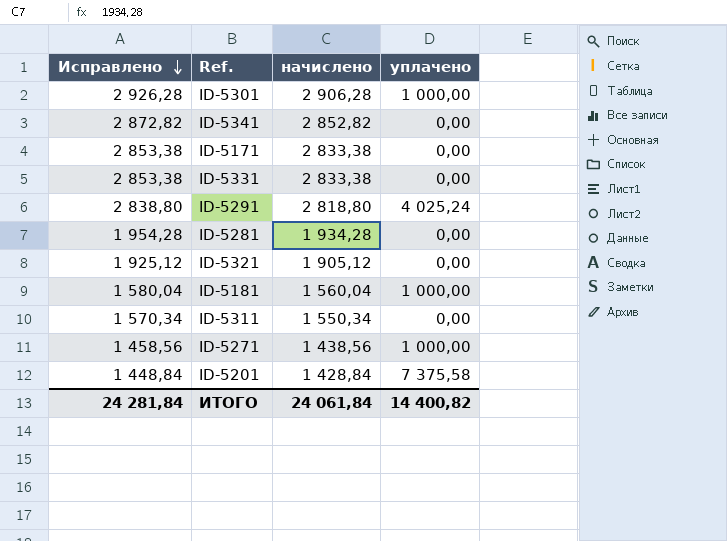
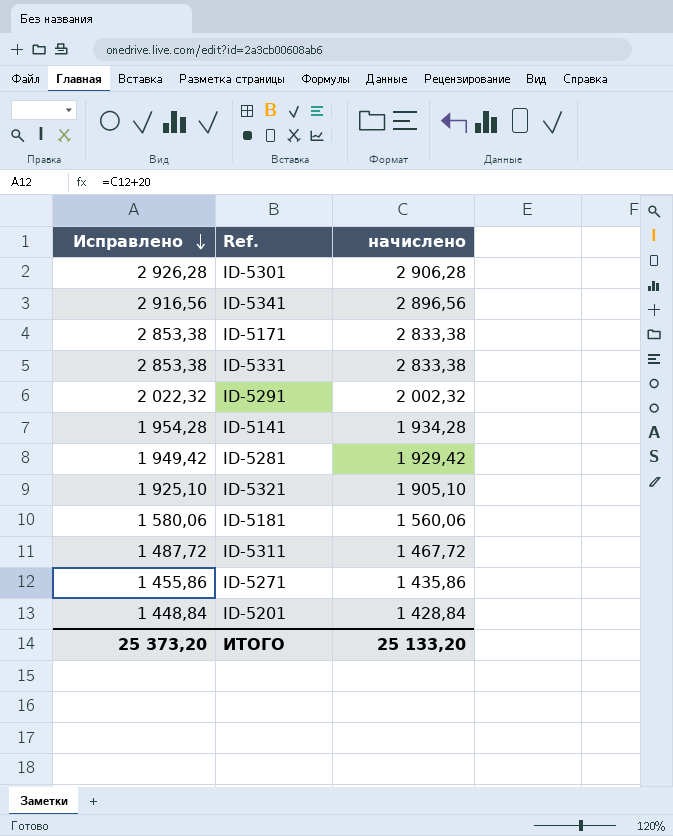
column уплачено | position: 4 -> none
ID-5341 | Исправлено: 2 872,82 -> 2 916,56
ID-5341 | начислено: 2 852,82 -> 2 896,56
ID-5291 | Исправлено: 2 838,80 -> 2 022,32
ID-5291 | начислено: 2 818,80 -> 2 002,32
row ID-5141: none -> 1 954,28 | 1 934,28
ID-5281 | Исправлено: 1 954,28 -> 1 949,42
ID-5281 | начислено: 1 934,28 -> 1 929,42
ID-5321 | Исправлено: 1 925,12 -> 1 925,10
ID-5321 | начислено: 1 905,12 -> 1 905,10
ID-5181 | Исправлено: 1 580,04 -> 1 580,06
ID-5181 | начислено: 1 560,04 -> 1 560,06
ID-5311 | Исправлено: 1 570,34 -> 1 487,72
ID-5311 | начислено: 1 550,34 -> 1 467,72
ID-5271 | Исправлено: 1 458,56 -> 1 455,86
ID-5271 | начислено: 1 438,56 -> 1 435,86
ИТОГО | Исправлено: 24 281,84 -> 25 373,20
ИТОГО | начислено: 24 061,84 -> 25 133,20

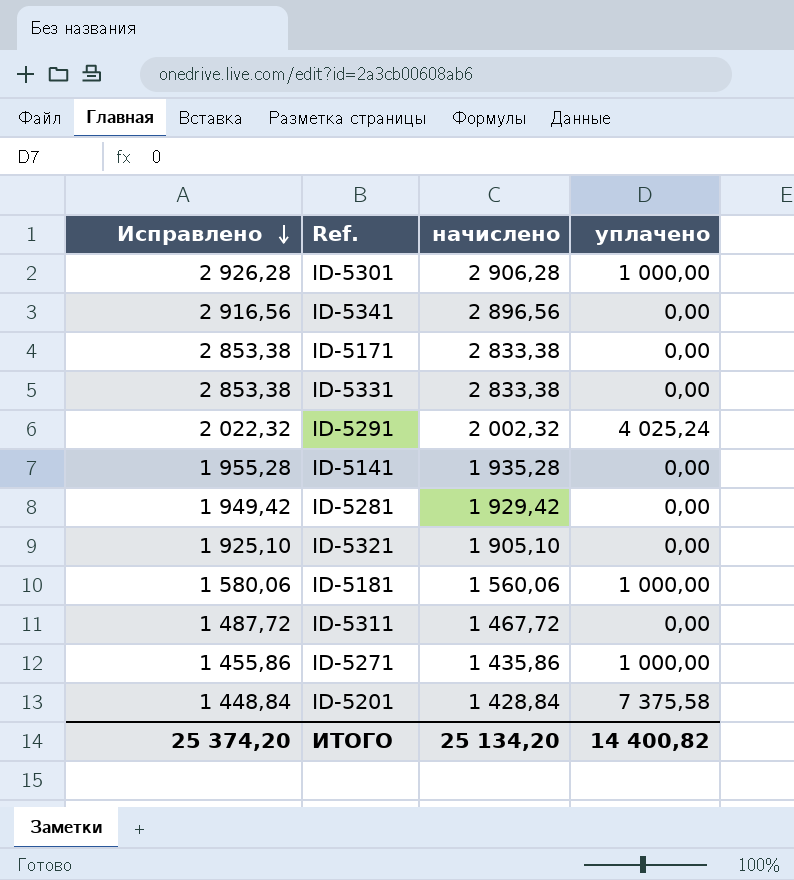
column уплачено | position: none -> 4
ID-5141 | Исправлено: 1 954,28 -> 1 955,28
ID-5141 | начислено: 1 934,28 -> 1 935,28
ИТОГО | Исправлено: 25 373,20 -> 25 374,20
ИТОГО | начислено: 25 133,20 -> 25 134,20

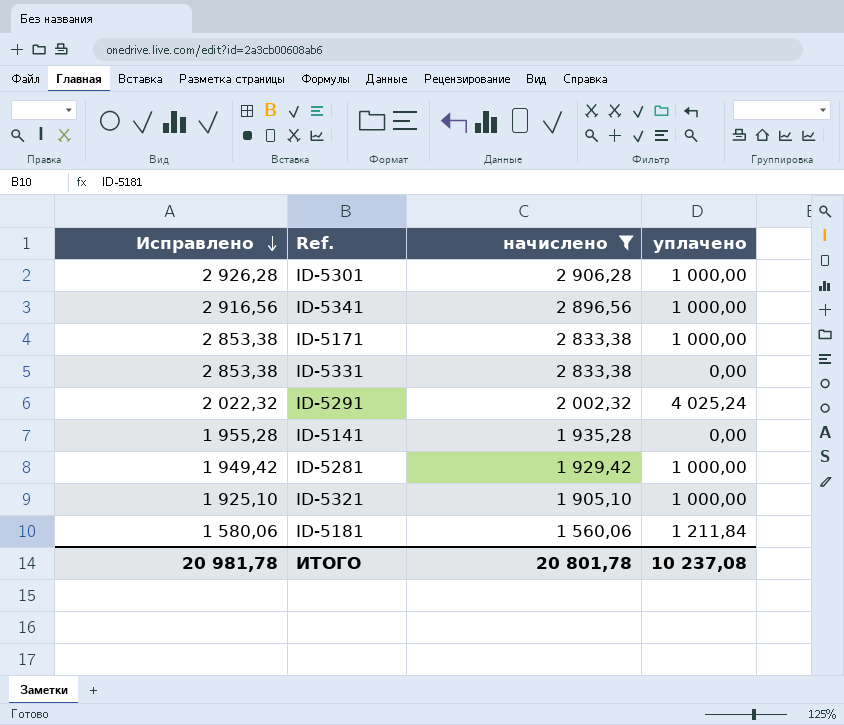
filter: none -> начислено >= 1 560,06
ID-5341 | уплачено: 0,00 -> 1 000,00
ID-5171 | уплачено: 0,00 -> 1 000,00
ID-5281 | уплачено: 0,00 -> 1 000,00
ID-5321 | уплачено: 0,00 -> 1 000,00
ID-5181 | уплачено: 1 000,00 -> 1 211,84
ИТОГО | Исправлено: 25 374,20 -> 20 981,78
ИТОГО | начислено: 25 134,20 -> 20 801,78
ИТОГО | уплачено: 14 400,82 -> 10 237,08

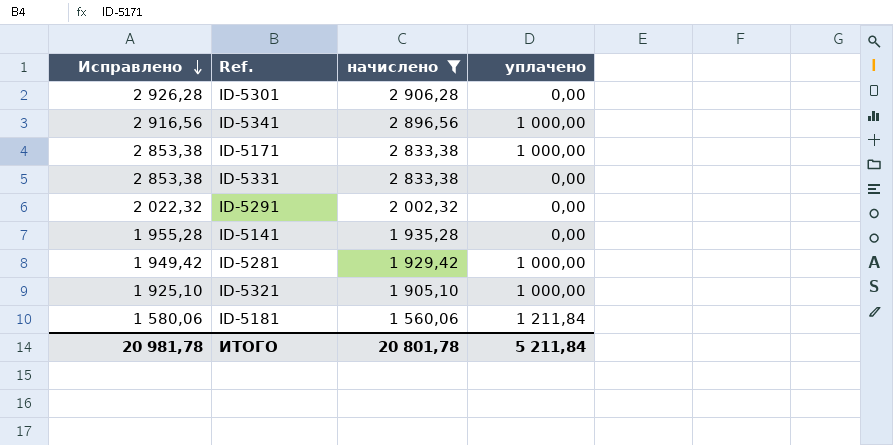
ID-5301 | уплачено: 1 000,00 -> 0,00
ID-5291 | уплачено: 4 025,24 -> 0,00
ИТОГО | уплачено: 10 237,08 -> 5 211,84

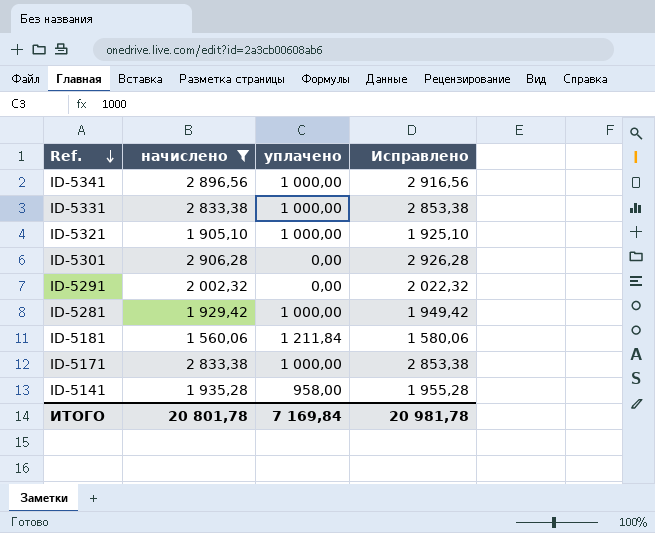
row order: Исправлено descending -> Ref. descending
column Исправлено | position: 1 -> 4
ID-5331 | уплачено: 0,00 -> 1 000,00
ID-5141 | уплачено: 0,00 -> 958,00
ИТОГО | уплачено: 5 211,84 -> 7 169,84

